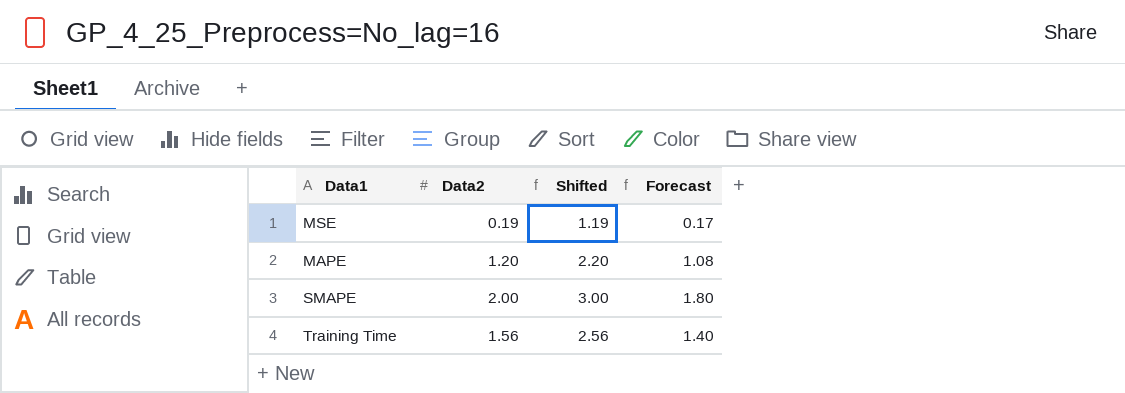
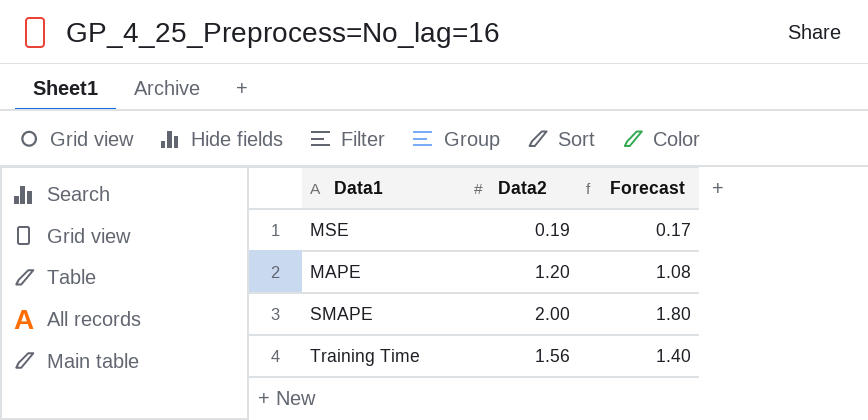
column Shifted | formula: [Data2] + 1 -> none

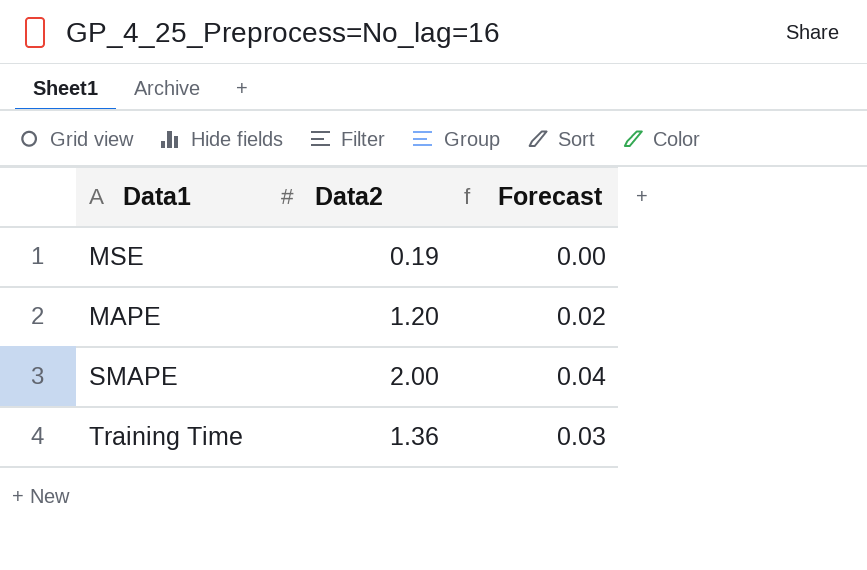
column Forecast | formula: [Data2] * 0.9 -> [Data2] * 0.02
Training Time | Data2: 1.56 -> 1.36

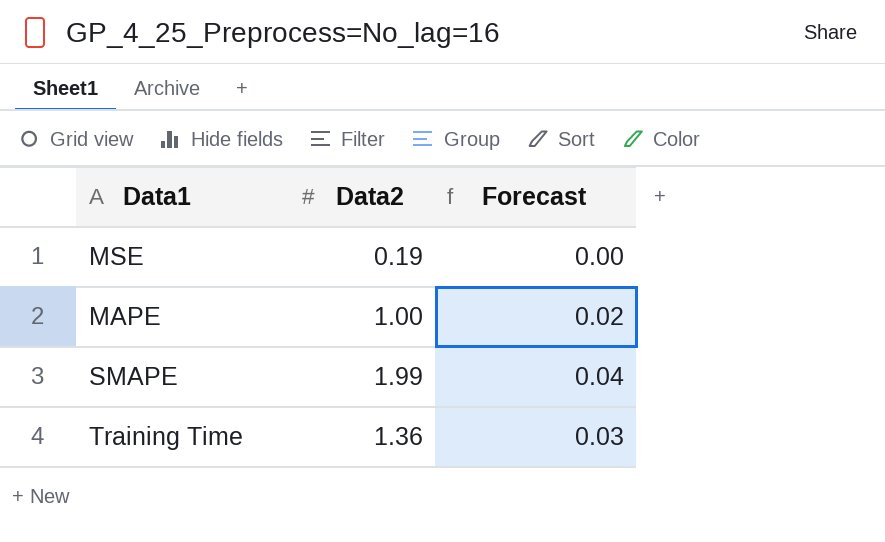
MAPE | Data2: 1.20 -> 1.00
SMAPE | Data2: 2.00 -> 1.99

